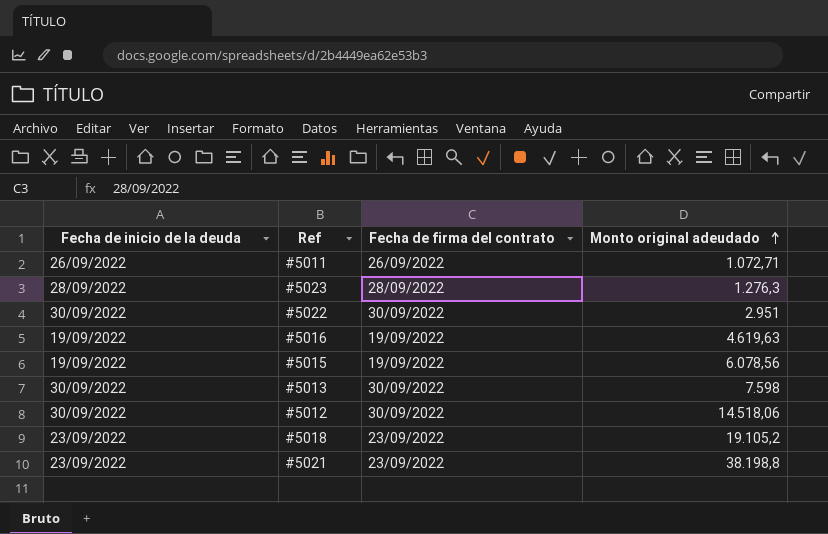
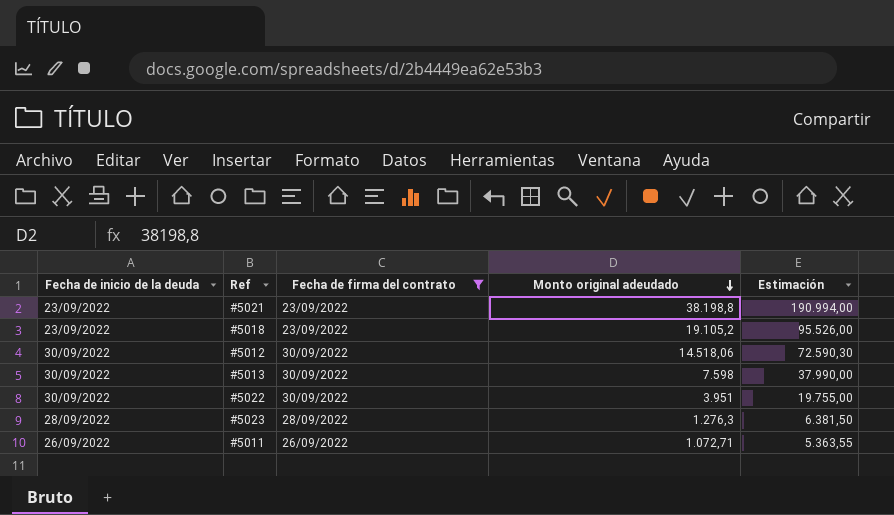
filter: none -> Fecha de firma del contrato != 19/09/2022
row order: Monto original adeudado ascending -> Monto original adeudado descending
column Estimación | formula: none -> [Monto original adeudado] * 5
#5022 | Monto original adeudado: 2.951 -> 3.951

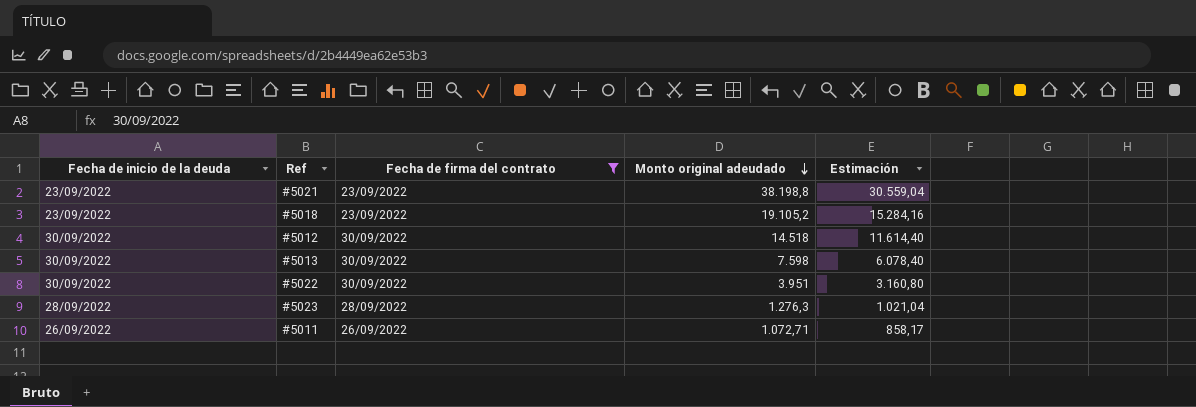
column Estimación | formula: [Monto original adeudado] * 5 -> [Monto original adeudado] * 0,8
#5012 | Monto original adeudado: 14.518,06 -> 14.518

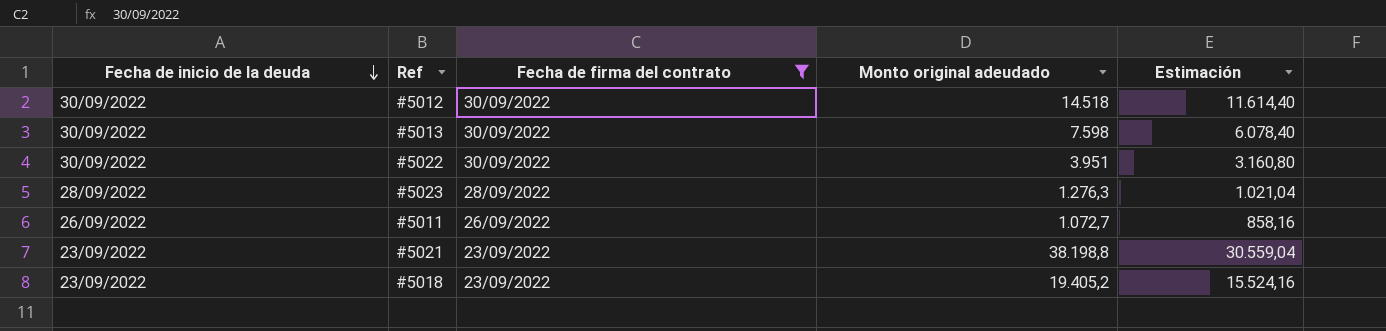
row order: Monto original adeudado descending -> Fecha de inicio de la deuda descending
#5011 | Monto original adeudado: 1.072,71 -> 1.072,7
#5011 | Estimación: 858,17 -> 858,16
#5018 | Monto original adeudado: 19.105,2 -> 19.405,2
#5018 | Estimación: 15.284,16 -> 15.524,16

